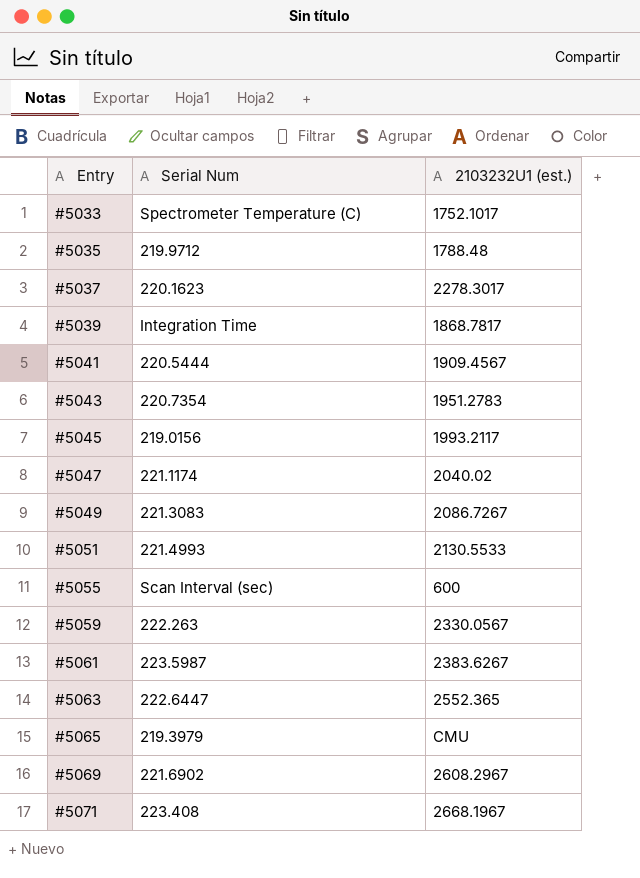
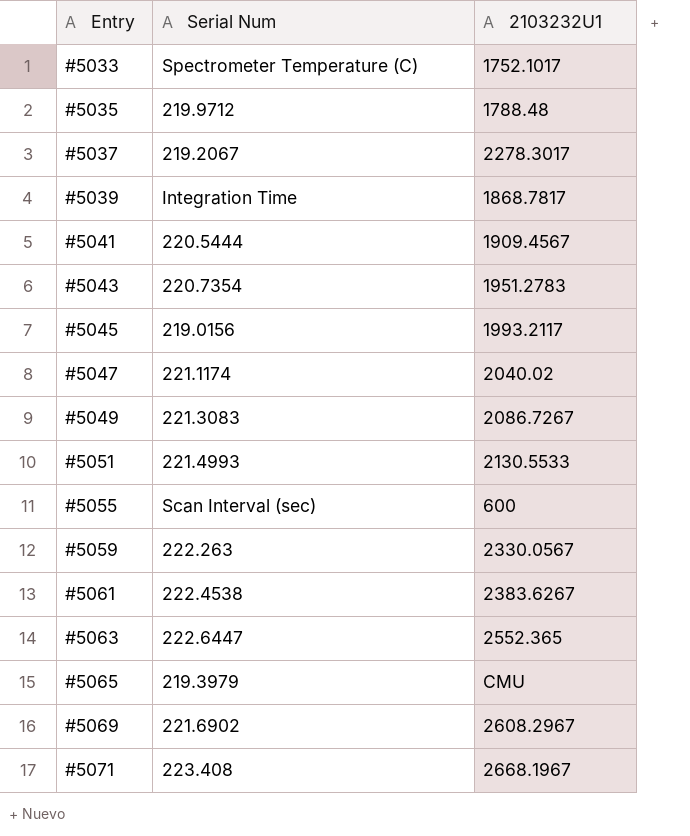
column name: 2103232U1 (est.) -> 2103232U1
#5037 | Serial Num: 220.1623 -> 219.2067
#5061 | Serial Num: 223.5987 -> 222.4538

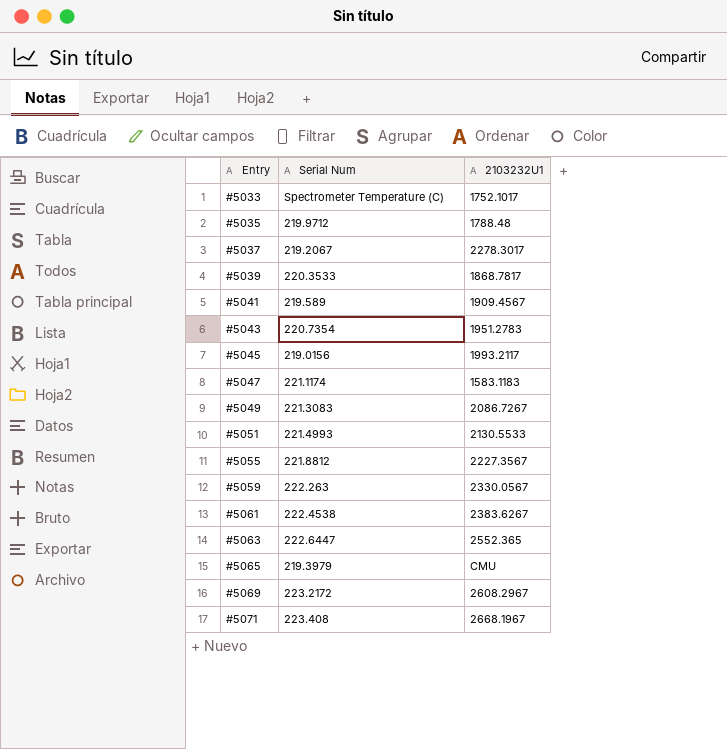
#5039 | Serial Num: Integration Time -> 220.3533
#5041 | Serial Num: 220.5444 -> 219.589
#5047 | 2103232U1: 2040.02 -> 1583.1183
#5055 | Serial Num: Scan Interval (sec) -> 221.8812
#5055 | 2103232U1: 600 -> 2227.3567
#5069 | Serial Num: 221.6902 -> 223.2172

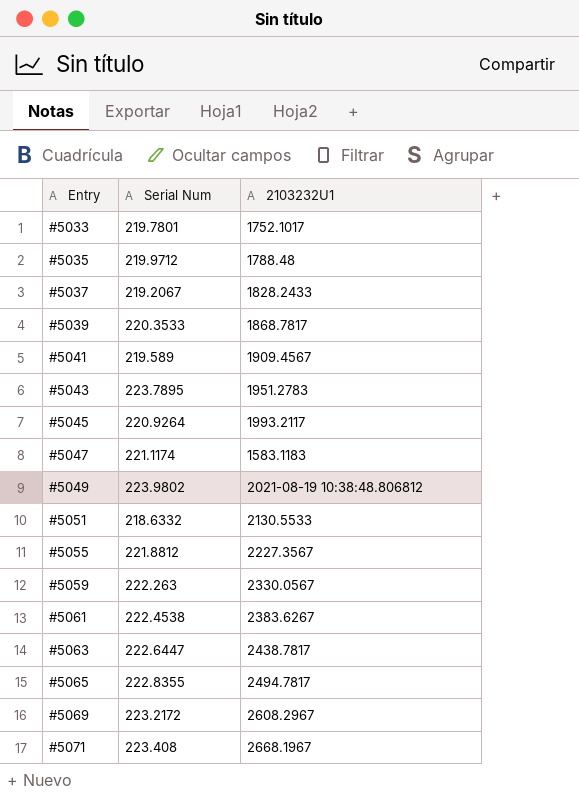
#5033 | Serial Num: Spectrometer Temperature (C) -> 219.7801
#5037 | 2103232U1: 2278.3017 -> 1828.2433
#5043 | Serial Num: 220.7354 -> 223.7895
#5045 | Serial Num: 219.0156 -> 220.9264
#5049 | Serial Num: 221.3083 -> 223.9802
#5049 | 2103232U1: 2086.7267 -> 2021-08-19 10:38:48.806812
#5051 | Serial Num: 221.4993 -> 218.6332
#5063 | 2103232U1: 2552.365 -> 2438.7817
#5065 | Serial Num: 219.3979 -> 222.8355
#5065 | 2103232U1: CMU -> 2494.7817

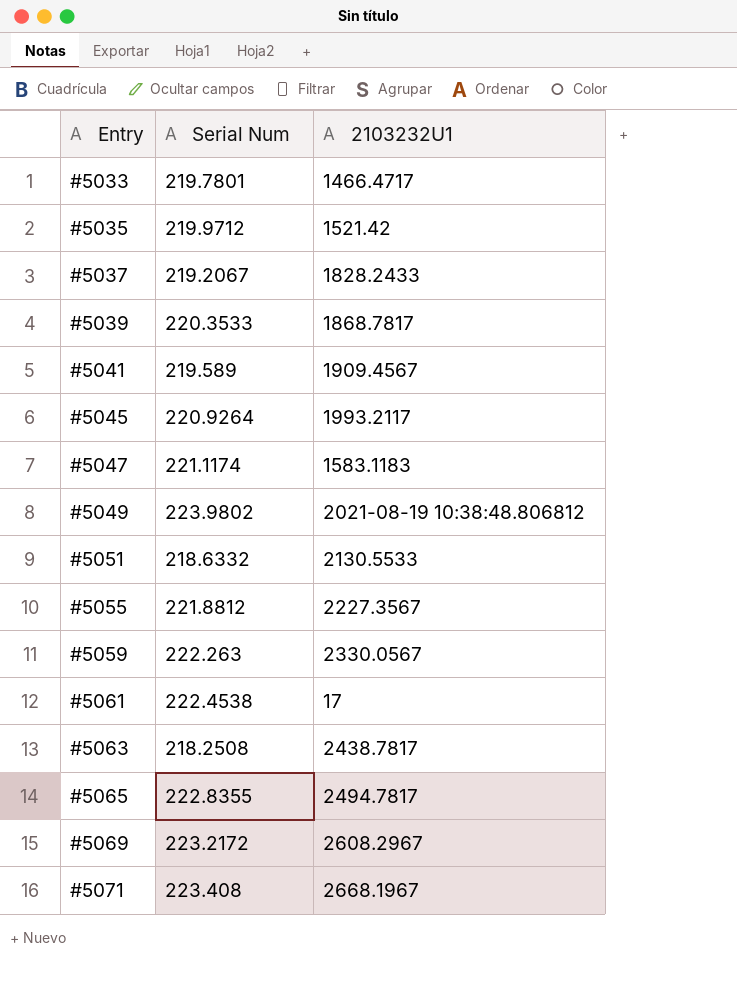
row #5043: 223.7895 | 1951.2783 -> none
#5033 | 2103232U1: 1752.1017 -> 1466.4717
#5035 | 2103232U1: 1788.48 -> 1521.42
#5061 | 2103232U1: 2383.6267 -> 17
#5063 | Serial Num: 222.6447 -> 218.2508

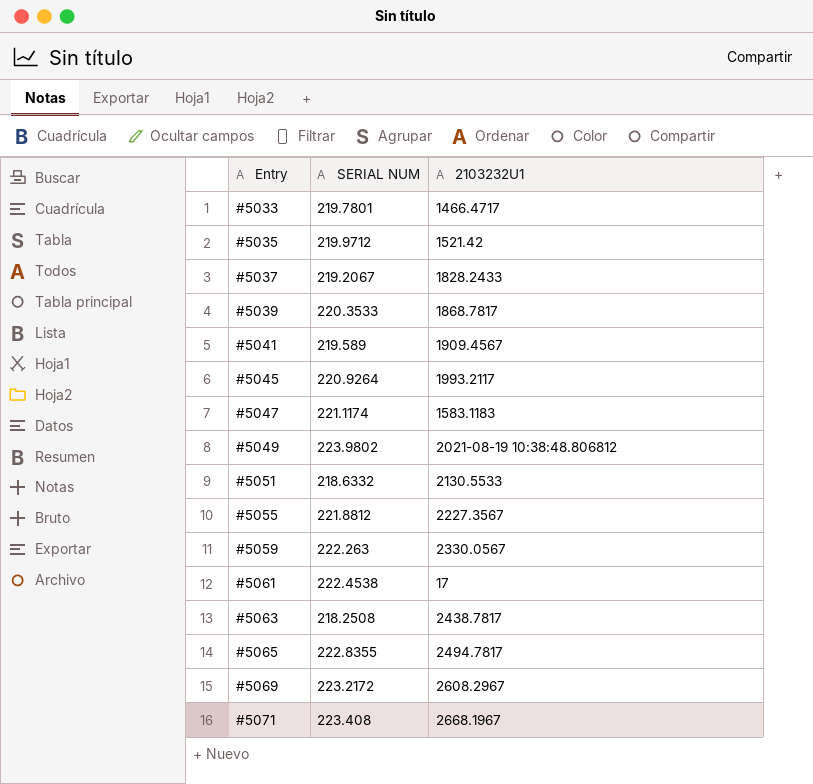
column name: Serial Num -> SERIAL NUM

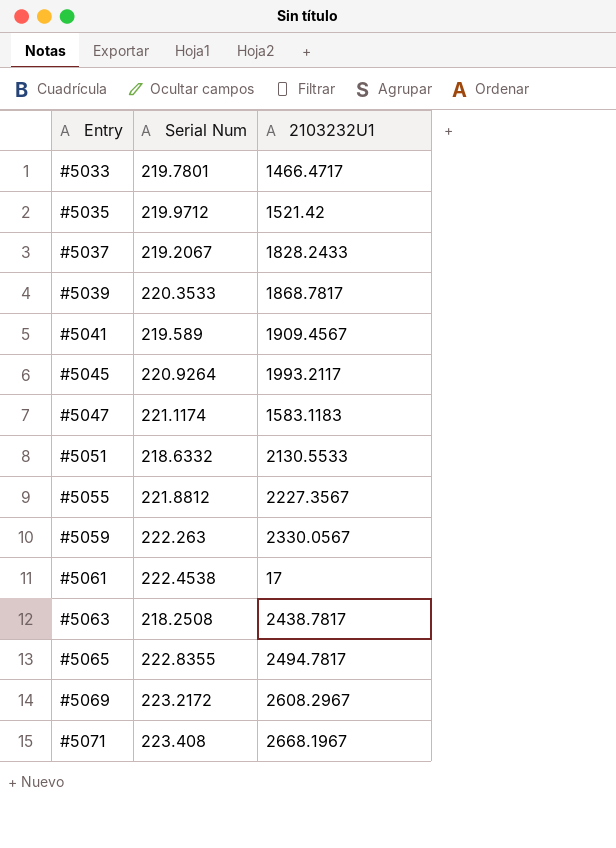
column name: SERIAL NUM -> Serial Num
row #5049: 223.9802 | 2021-08-19 10:38:48.806812 -> none

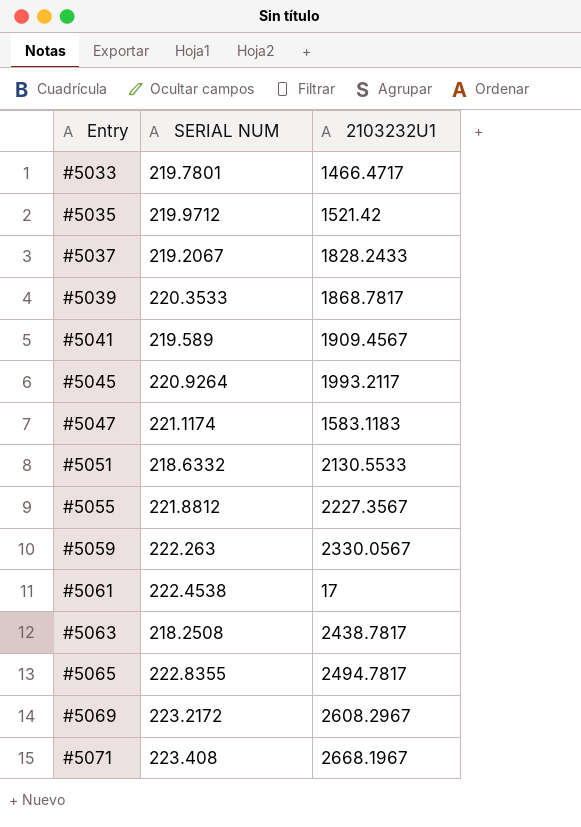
column name: Serial Num -> SERIAL NUM

